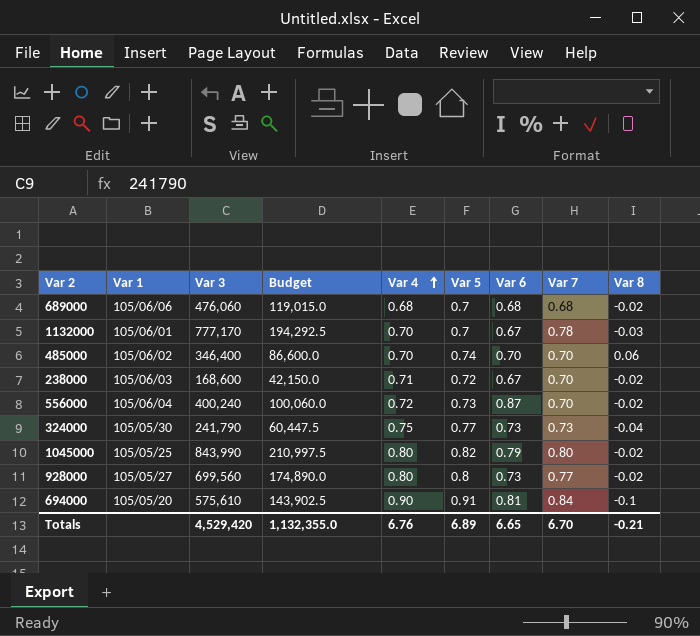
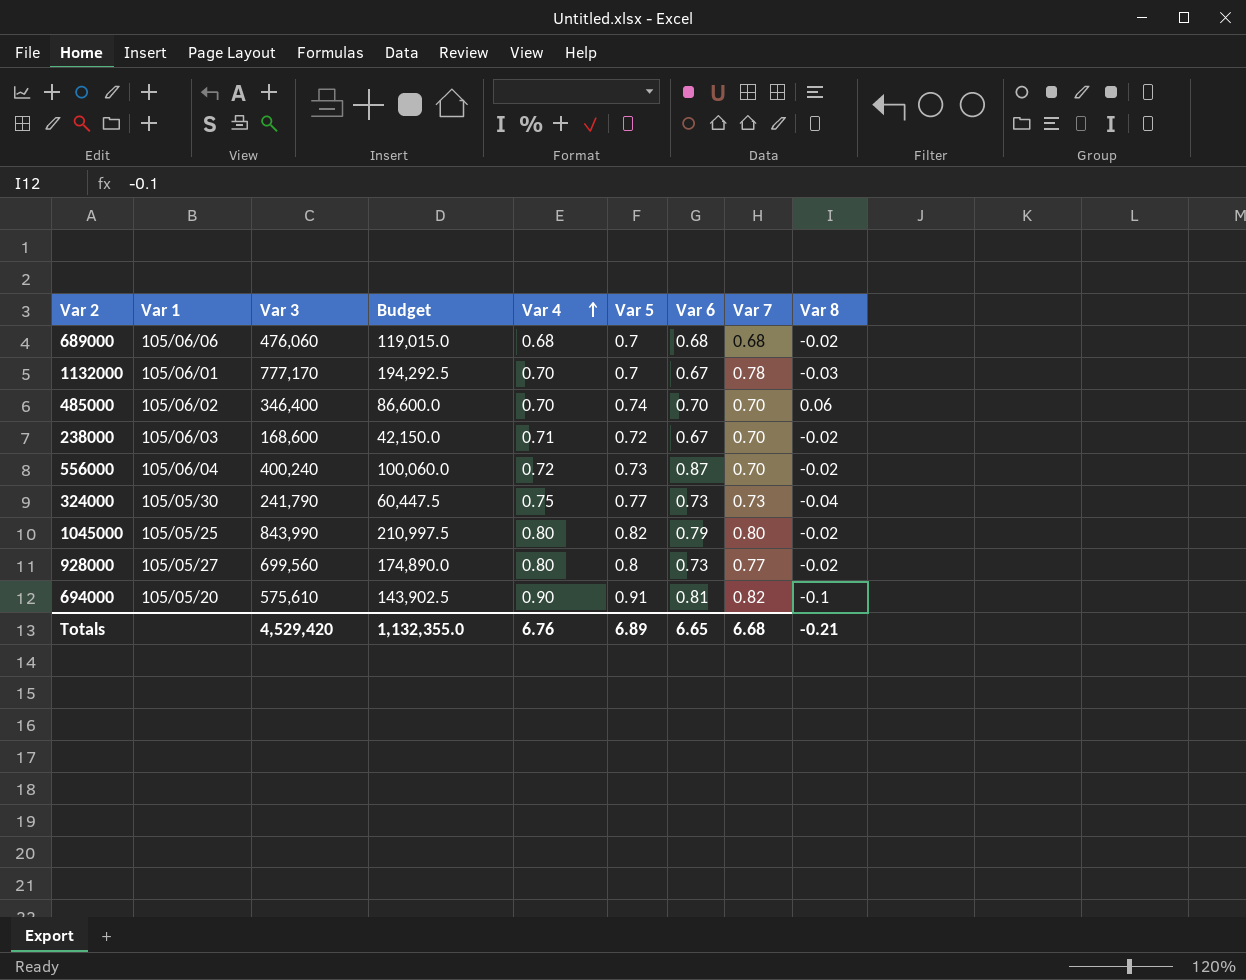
694000 | Var 7: 0.84 -> 0.82
Totals | Var 7: 6.70 -> 6.68

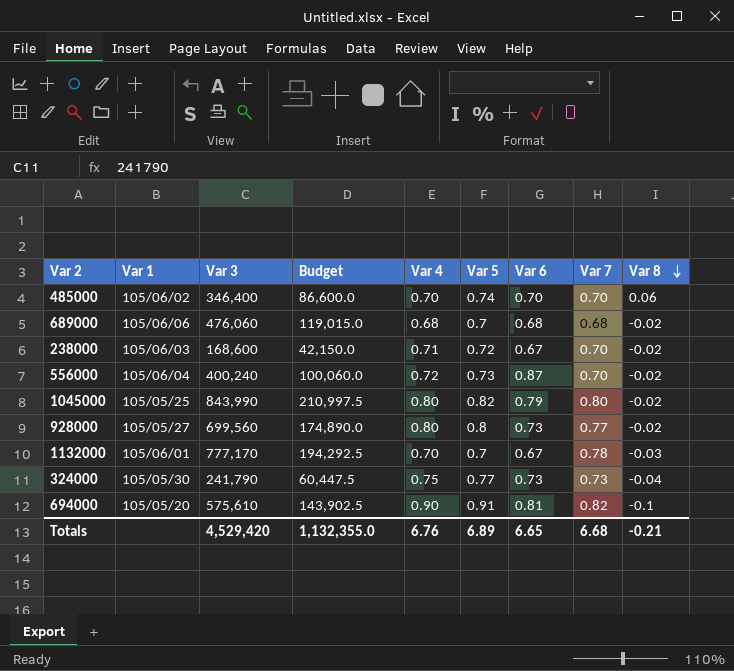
row order: Var 4 ascending -> Var 8 descending

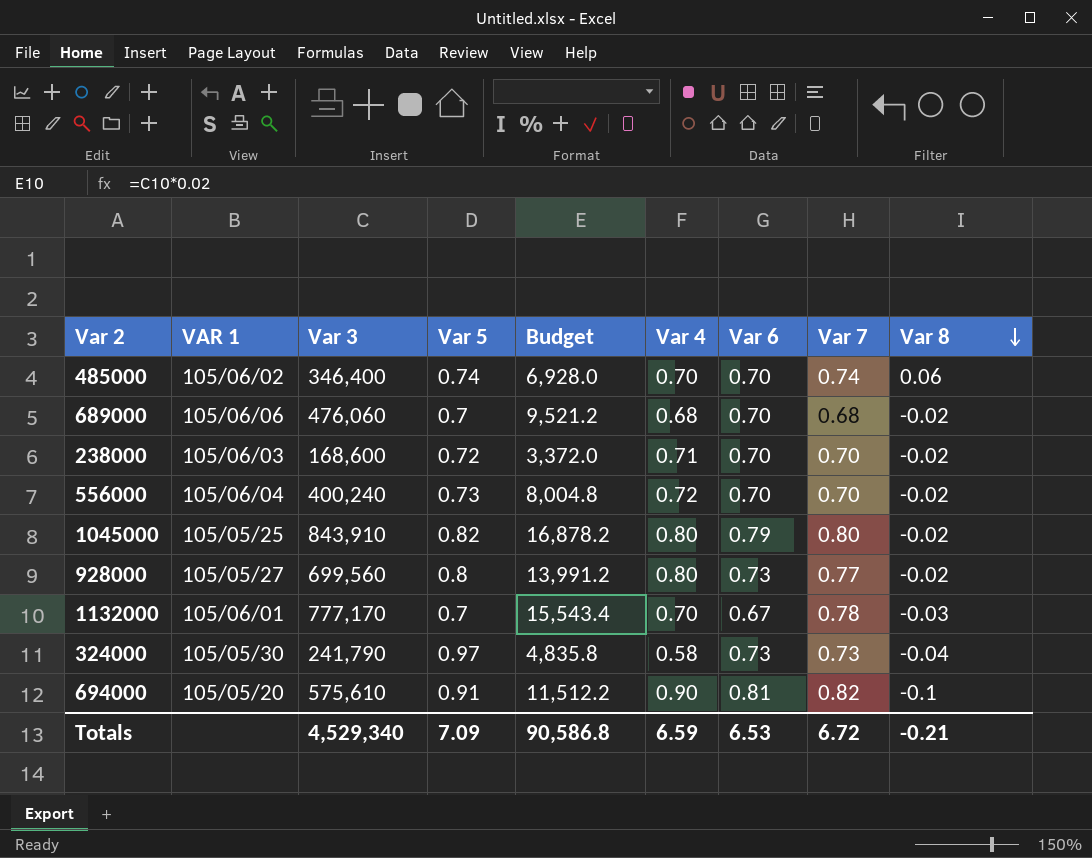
column name: Var 1 -> VAR 1
column Var 5 | position: 6 -> 4
column Budget | formula: [Var 3] * 0.25 -> [Var 3] * 0.02
485000 | Var 7: 0.70 -> 0.74
689000 | Var 6: 0.68 -> 0.70
238000 | Var 6: 0.67 -> 0.70
556000 | Var 6: 0.87 -> 0.70
1045000 | Var 3: 843,990 -> 843,910
324000 | Var 5: 0.77 -> 0.97
324000 | Var 4: 0.75 -> 0.58
Totals | Var 3: 4,529,420 -> 4,529,340
Totals | Var 5: 6.89 -> 7.09
Totals | Budget: 1,132,355.0 -> 90,586.8
Totals | Var 4: 6.76 -> 6.59
Totals | Var 6: 6.65 -> 6.53
Totals | Var 7: 6.68 -> 6.72

